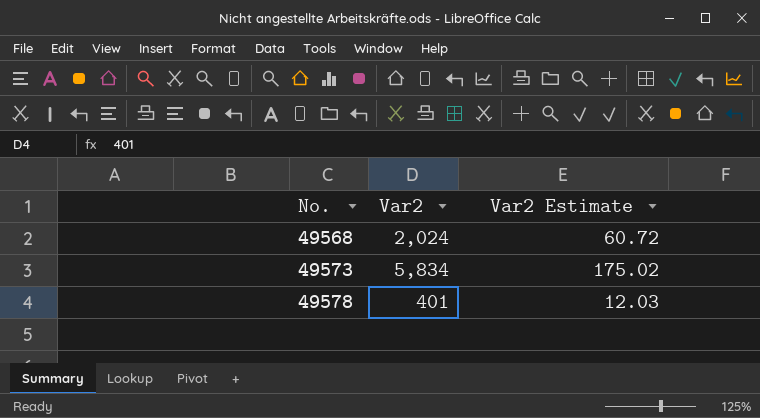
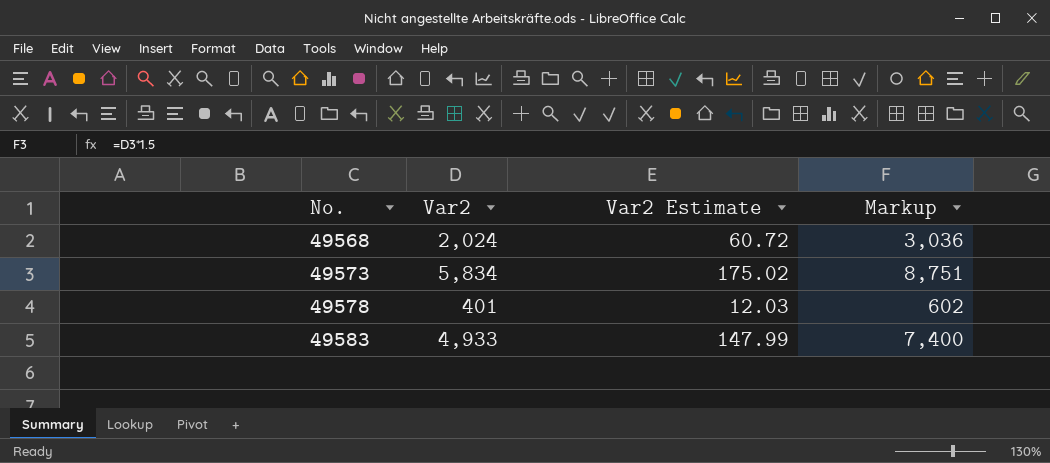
column Markup | formula: none -> [Var2] * 1.5
row 49583: none -> 4,933 | 147.99 | 7,400

